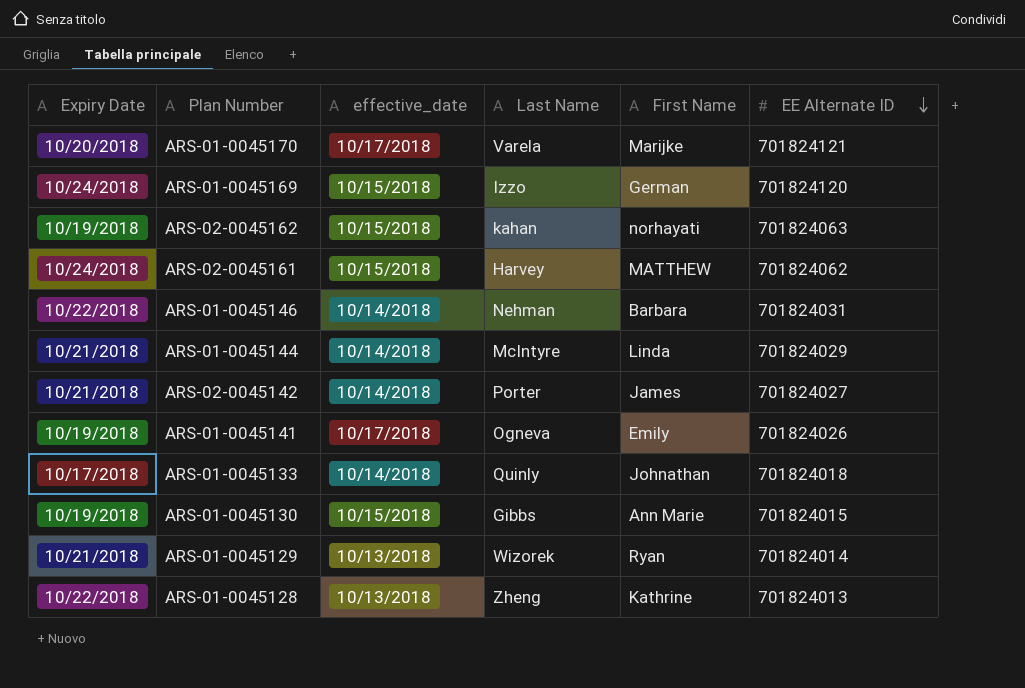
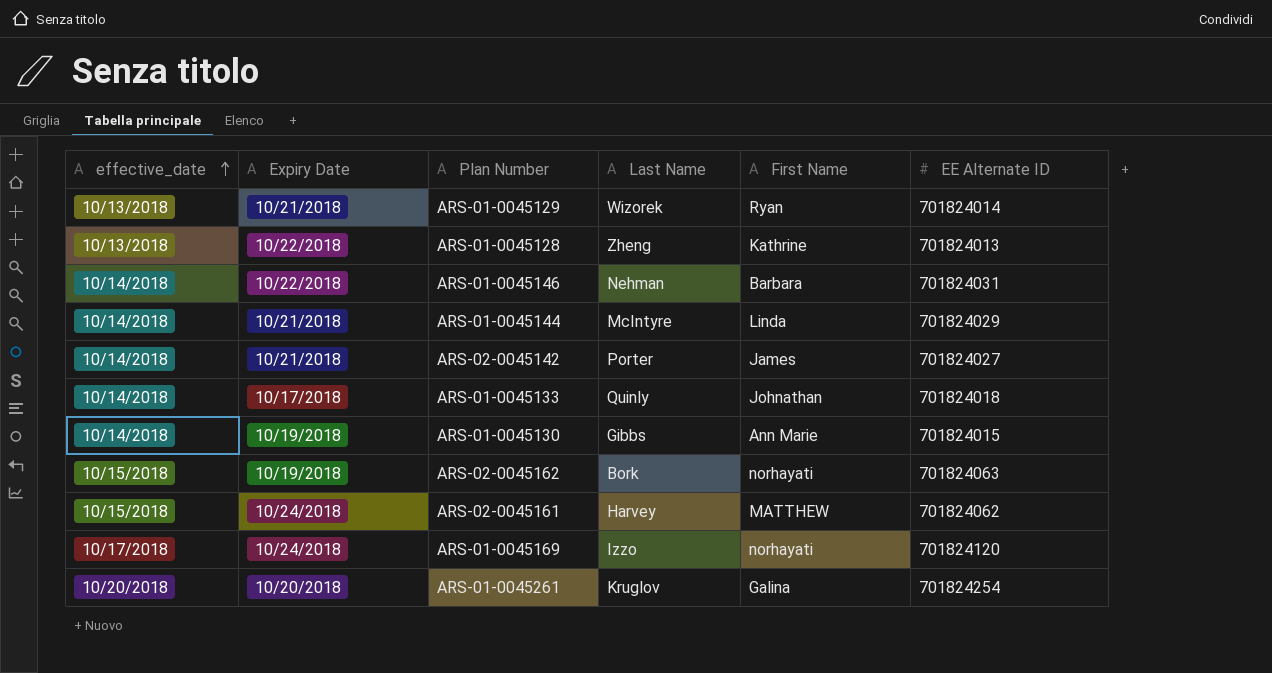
row order: EE Alternate ID descending -> effective_date ascending
column effective_date | position: 3 -> 1
row ARS-01-0045170: 10/20/2018 | 10/17/2018 | Varela | Marijke | 701824121 -> none
row ARS-01-0045141: 10/19/2018 | 10/17/2018 | Ogneva | Emily | 701824026 -> none
ARS-01-0045130 | effective_date: 10/15/2018 -> 10/14/2018
ARS-02-0045162 | Last Name: kahan -> Bork
ARS-01-0045169 | effective_date: 10/15/2018 -> 10/17/2018
ARS-01-0045169 | First Name: German -> norhayati
row ARS-01-0045261: none -> 10/20/2018 | 10/20/2018 | Kruglov | Galina | 701824254

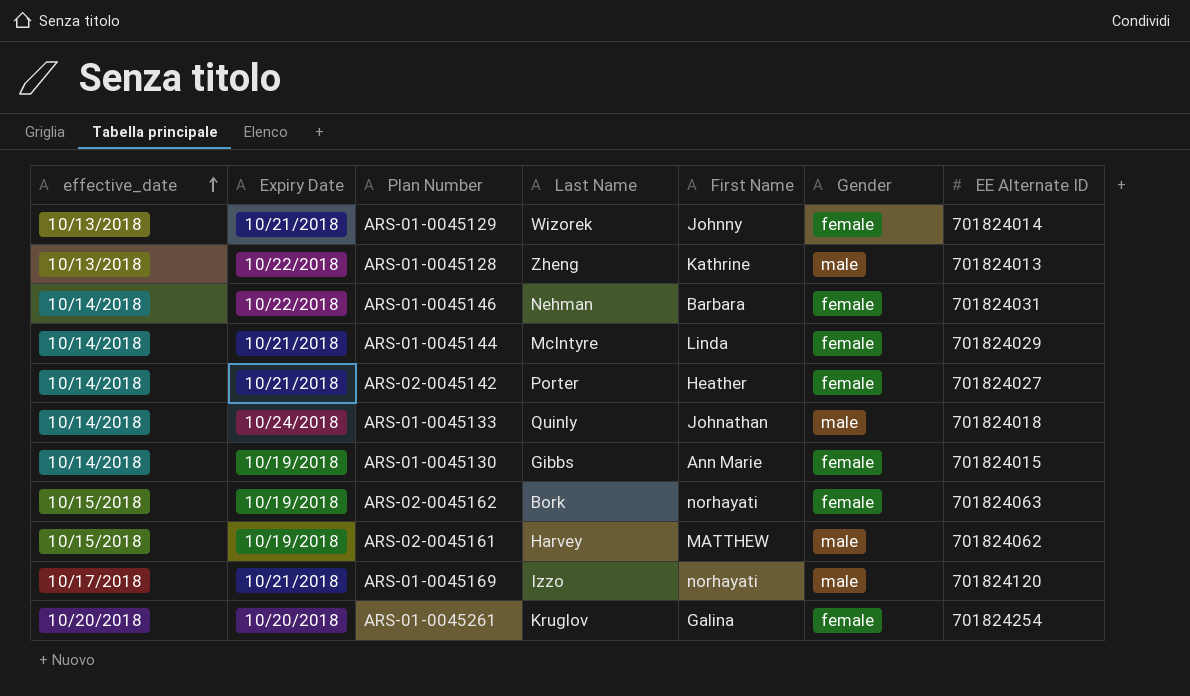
column Gender | position: none -> 6
ARS-01-0045129 | First Name: Ryan -> Johnny
ARS-02-0045142 | First Name: James -> Heather
ARS-01-0045133 | Expiry Date: 10/17/2018 -> 10/24/2018
ARS-02-0045161 | Expiry Date: 10/24/2018 -> 10/19/2018
ARS-01-0045169 | Expiry Date: 10/24/2018 -> 10/21/2018

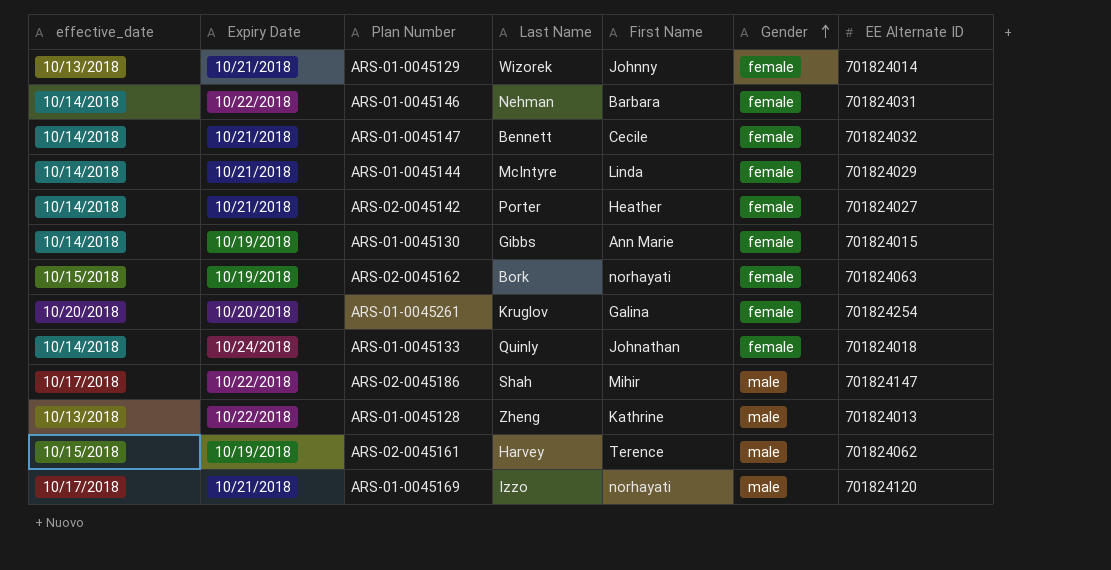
row order: effective_date ascending -> Gender ascending
row ARS-01-0045147: none -> 10/14/2018 | 10/21/2018 | Bennett | Cecile | female | 701824032
ARS-01-0045133 | Gender: male -> female
row ARS-02-0045186: none -> 10/17/2018 | 10/22/2018 | Shah | Mihir | male | 701824147
ARS-02-0045161 | First Name: MATTHEW -> Terence

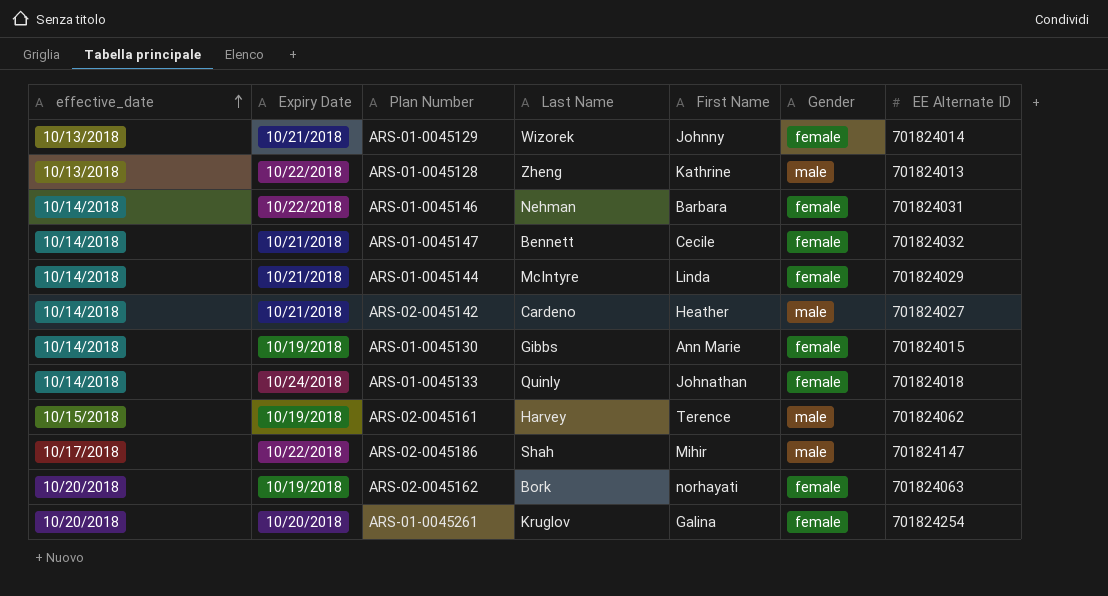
row order: Gender ascending -> effective_date ascending
row ARS-01-0045169: 10/17/2018 | 10/21/2018 | Izzo | norhayati | male | 701824120 -> none
ARS-02-0045142 | Last Name: Porter -> Cardeno
ARS-02-0045142 | Gender: female -> male
ARS-02-0045162 | effective_date: 10/15/2018 -> 10/20/2018

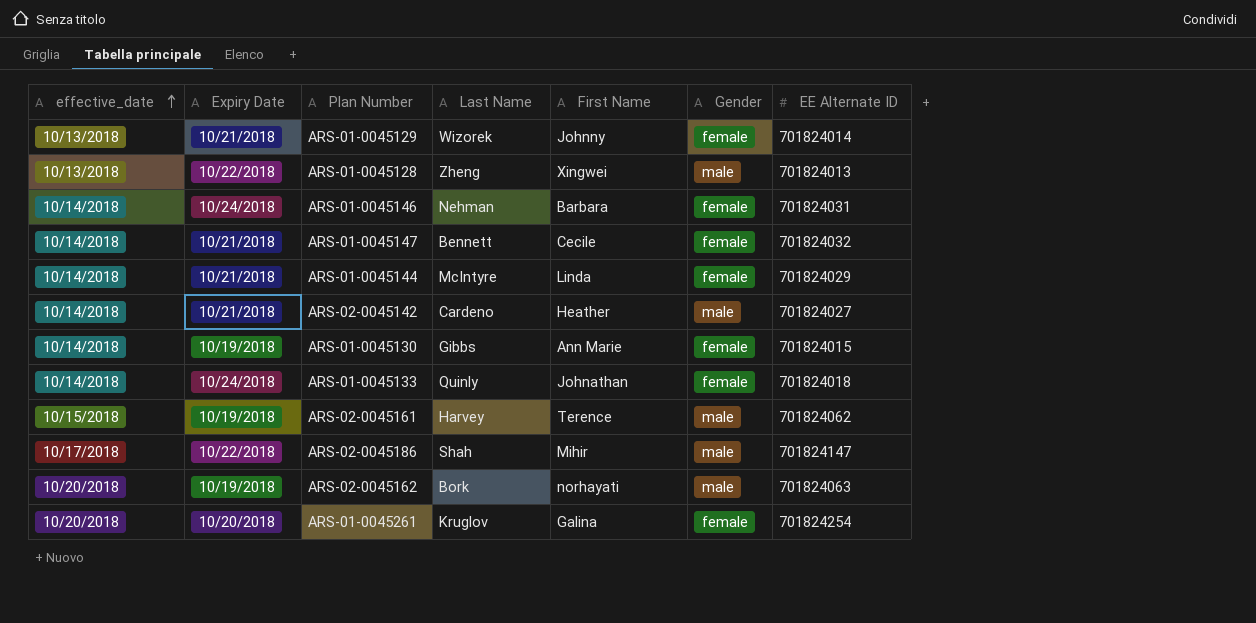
ARS-01-0045128 | First Name: Kathrine -> Xingwei
ARS-01-0045146 | Expiry Date: 10/22/2018 -> 10/24/2018
ARS-02-0045162 | Gender: female -> male

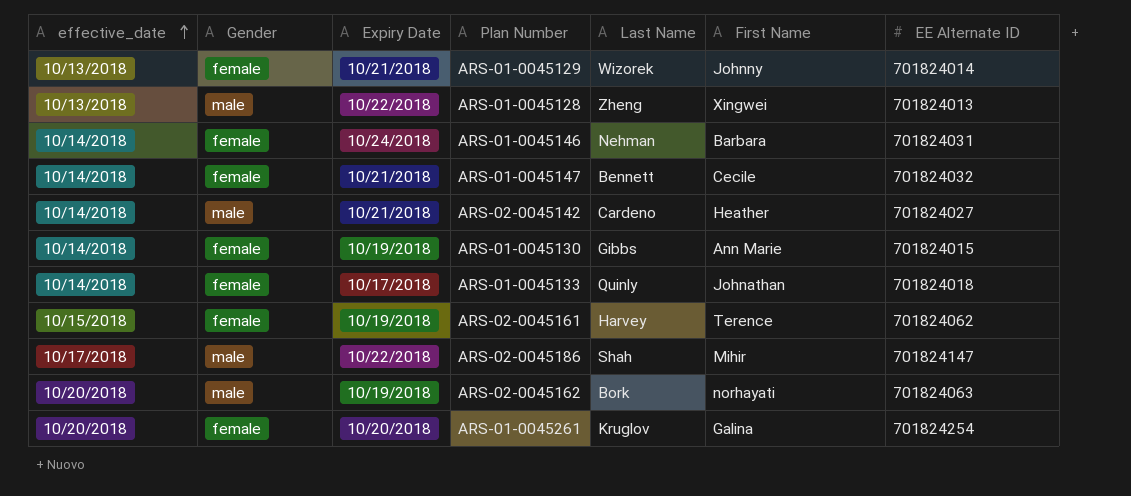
column Gender | position: 6 -> 2
row ARS-01-0045144: 10/14/2018 | 10/21/2018 | McIntyre | Linda | female | 701824029 -> none
ARS-01-0045133 | Expiry Date: 10/24/2018 -> 10/17/2018
ARS-02-0045161 | Gender: male -> female

